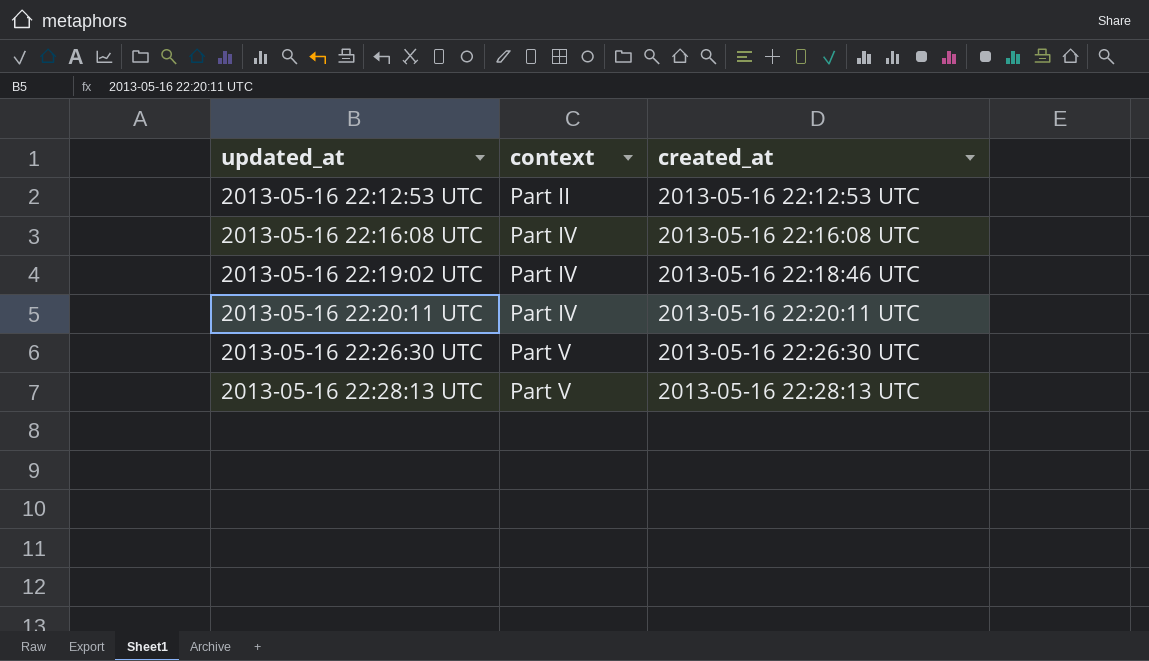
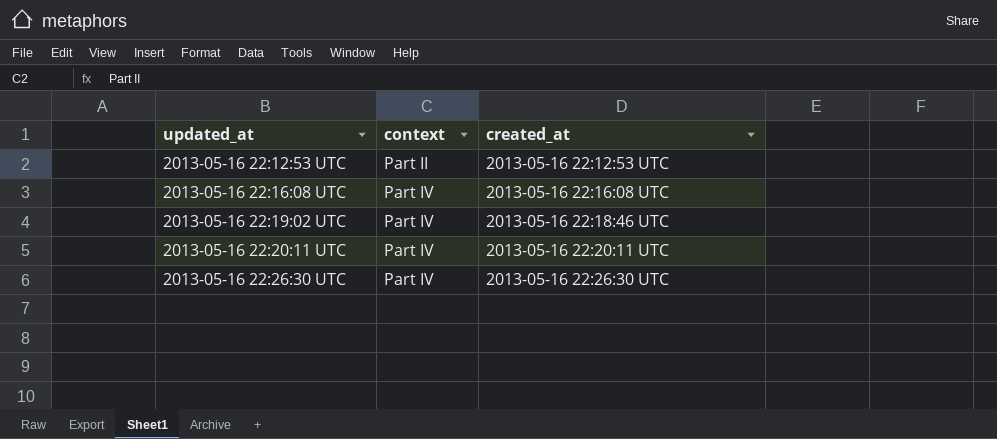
row 2013-05-16 22:28:13 UTC: Part V | 2013-05-16 22:28:13 UTC -> none
2013-05-16 22:26:30 UTC | context: Part V -> Part IV

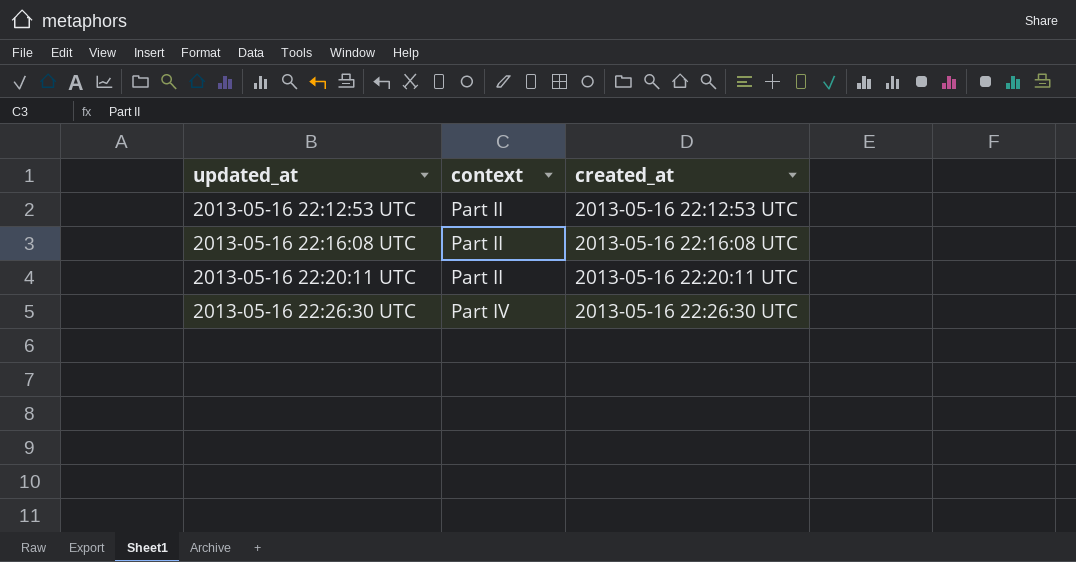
row 2013-05-16 22:19:02 UTC: Part IV | 2013-05-16 22:18:46 UTC -> none
2013-05-16 22:16:08 UTC | context: Part IV -> Part II
2013-05-16 22:20:11 UTC | context: Part IV -> Part II

